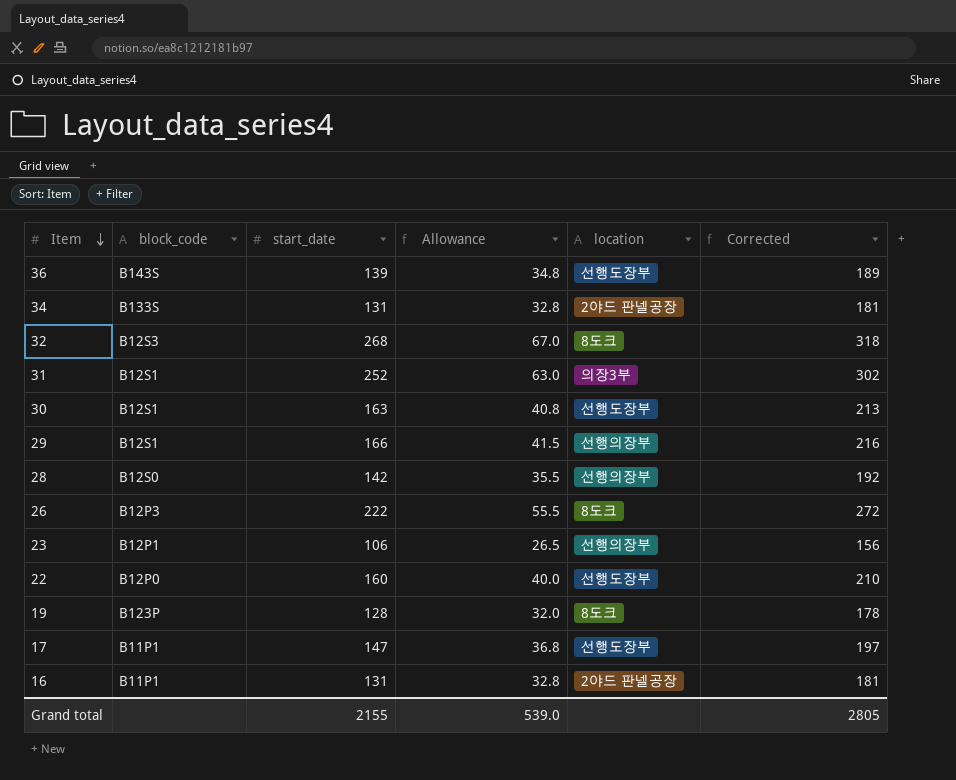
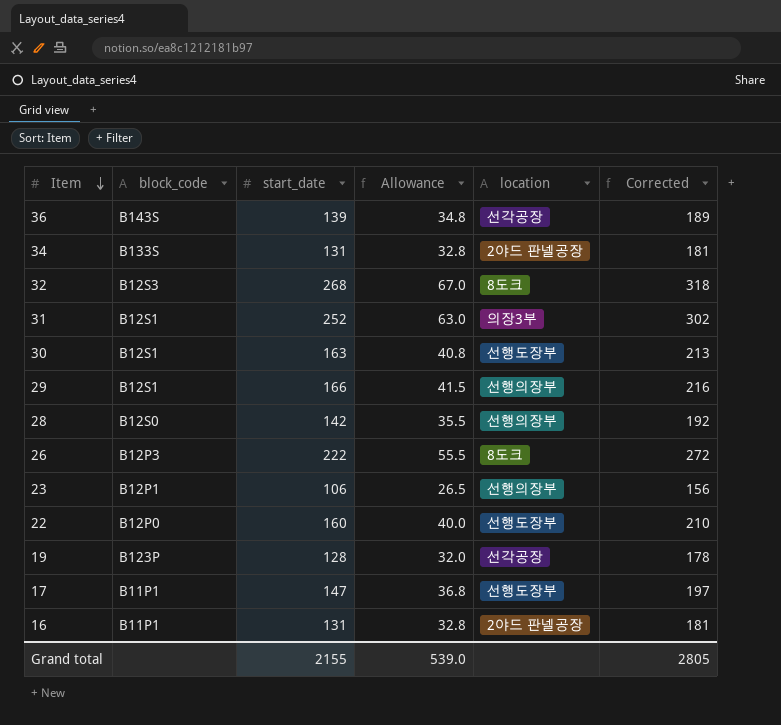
36 | location: 선행도장부 -> 선각공장
19 | location: 8도크 -> 선각공장

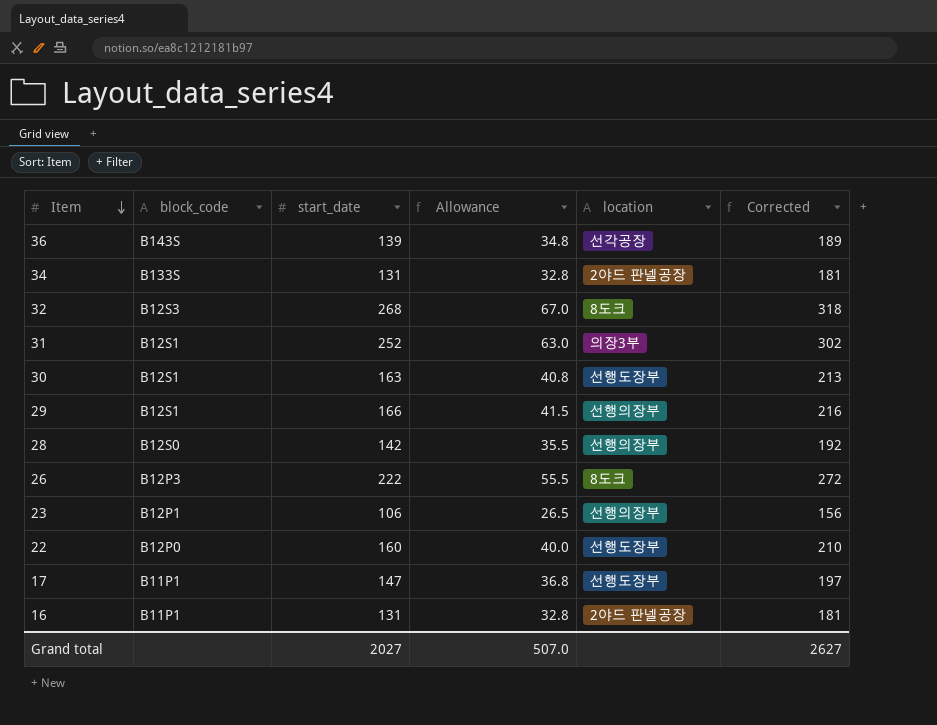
row 19: B123P | 128 | 32.0 | 선각공장 | 178 -> none
Grand total | start_date: 2155 -> 2027
Grand total | Allowance: 539.0 -> 507.0
Grand total | Corrected: 2805 -> 2627

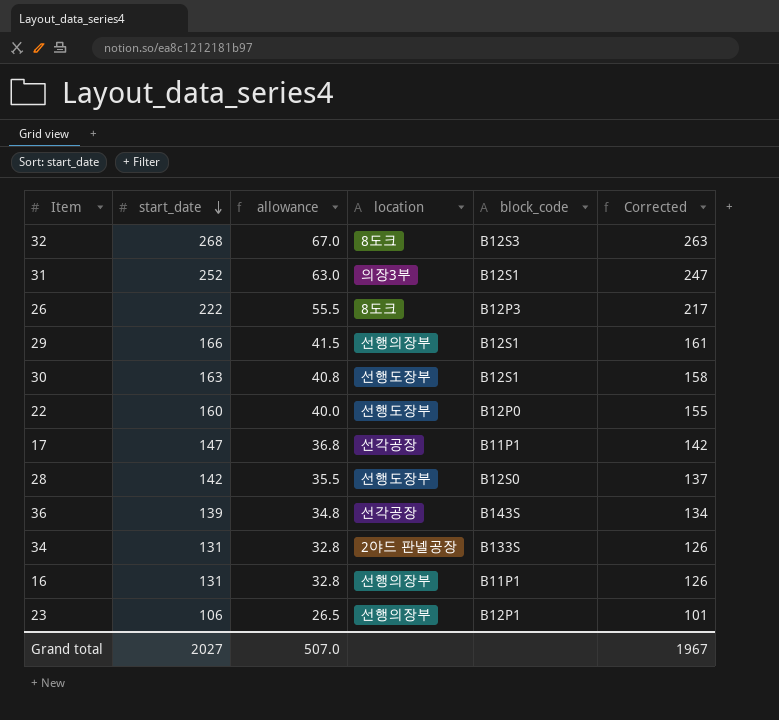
row order: Item descending -> start_date descending
column name: Allowance -> allowance
column block_code | position: 2 -> 5
column Corrected | formula: [start_date] + 50 -> [start_date] - 5
17 | location: 선행도장부 -> 선각공장
28 | location: 선행의장부 -> 선행도장부
16 | location: 2야드 판넬공장 -> 선행의장부
Grand total | Corrected: 2627 -> 1967

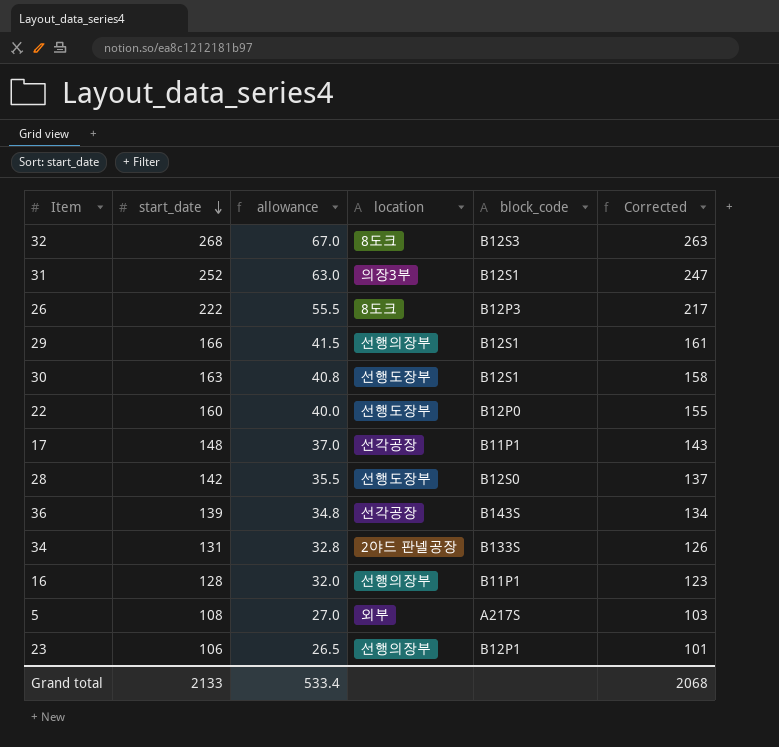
17 | start_date: 147 -> 148
17 | allowance: 36.8 -> 37.0
17 | Corrected: 142 -> 143
16 | start_date: 131 -> 128
16 | allowance: 32.8 -> 32.0
16 | Corrected: 126 -> 123
row 5: none -> 108 | 27.0 | 외부 | A217S | 103
Grand total | start_date: 2027 -> 2133
Grand total | allowance: 507.0 -> 533.4
Grand total | Corrected: 1967 -> 2068

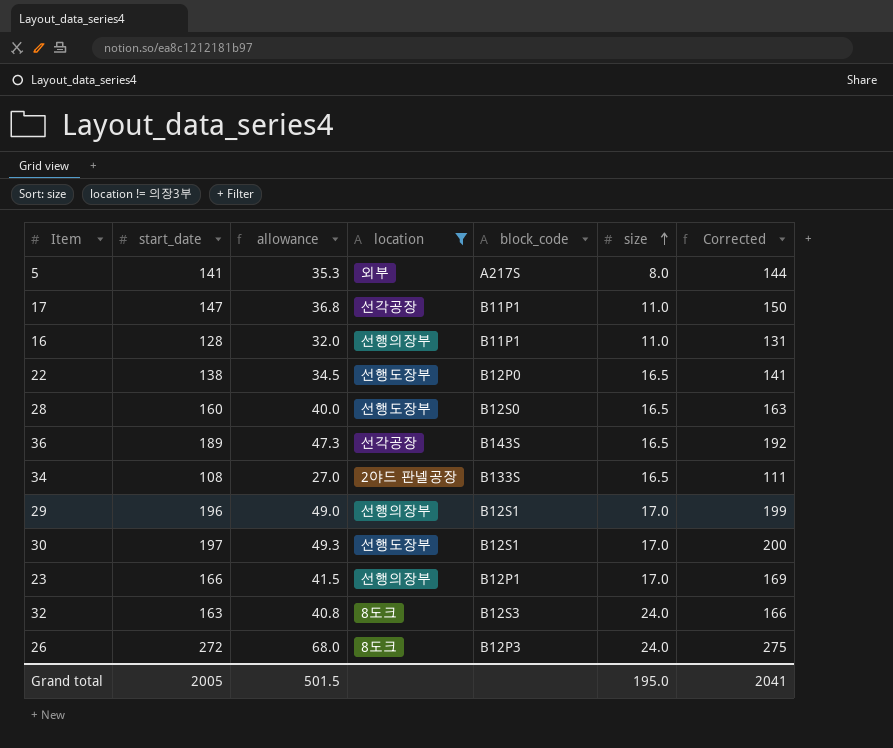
filter: none -> location != 의장3부
row order: start_date descending -> size ascending
column size | position: none -> 6
column Corrected | formula: [start_date] - 5 -> [start_date] + 3
5 | start_date: 108 -> 141
5 | allowance: 27.0 -> 35.3
17 | start_date: 148 -> 147
17 | allowance: 37.0 -> 36.8
22 | start_date: 160 -> 138
22 | allowance: 40.0 -> 34.5
28 | start_date: 142 -> 160
28 | allowance: 35.5 -> 40.0
36 | start_date: 139 -> 189
36 | allowance: 34.8 -> 47.3
34 | start_date: 131 -> 108
34 | allowance: 32.8 -> 27.0
29 | start_date: 166 -> 196
29 | allowance: 41.5 -> 49.0
30 | start_date: 163 -> 197
30 | allowance: 40.8 -> 49.3
23 | start_date: 106 -> 166
23 | allowance: 26.5 -> 41.5
32 | start_date: 268 -> 163
32 | allowance: 67.0 -> 40.8
26 | start_date: 222 -> 272
26 | allowance: 55.5 -> 68.0
Grand total | start_date: 2133 -> 2005
Grand total | allowance: 533.4 -> 501.5
Grand total | Corrected: 2068 -> 2041

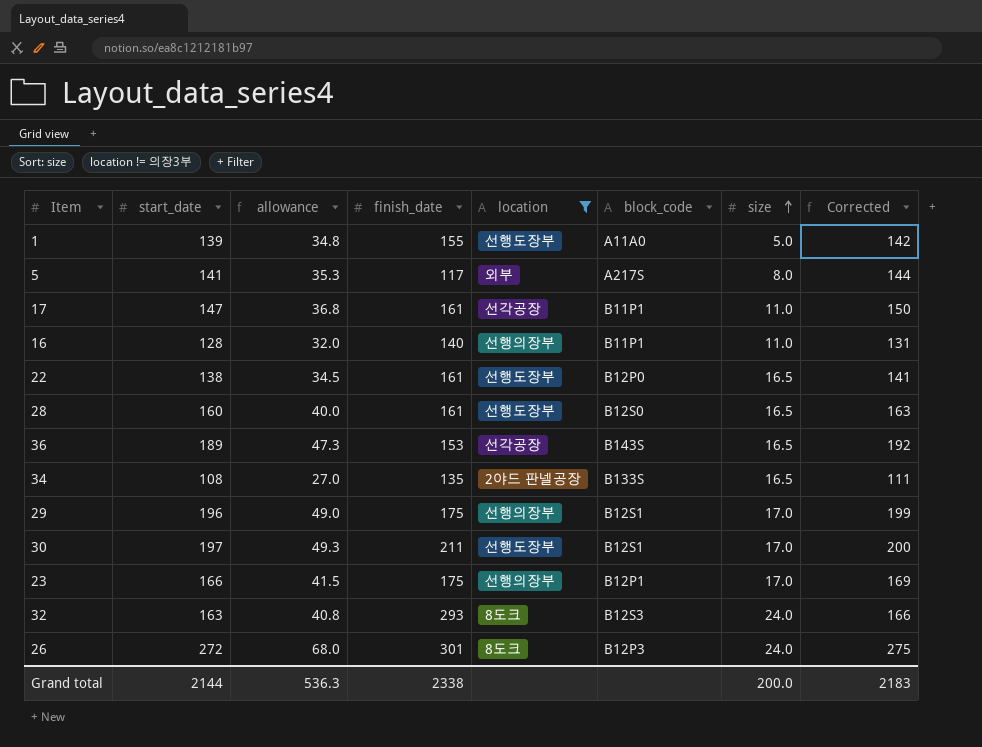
column finish_date | position: none -> 4
row 1: none -> 139 | 34.8 | 155 | 선행도장부 | A11A0 | 5.0 | 142
Grand total | start_date: 2005 -> 2144
Grand total | allowance: 501.5 -> 536.3
Grand total | size: 195.0 -> 200.0
Grand total | Corrected: 2041 -> 2183

